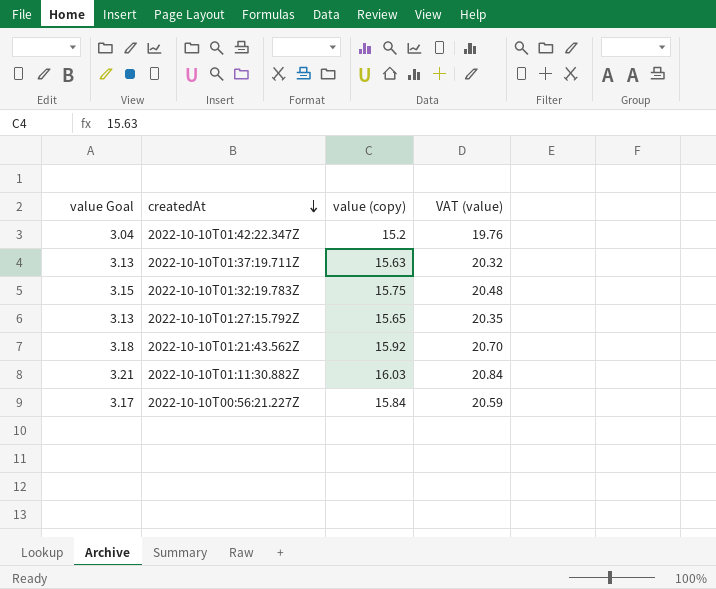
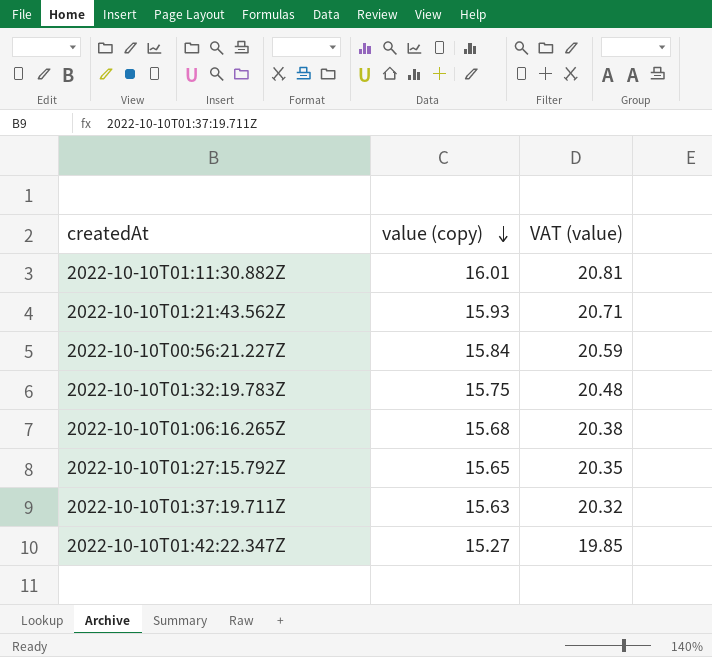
row order: createdAt descending -> value (copy) descending
column value Goal | formula: [value (copy)] * 0.2 -> none
2022-10-10T01:11:30.882Z | value (copy): 16.03 -> 16.01
2022-10-10T01:11:30.882Z | VAT (value): 20.84 -> 20.81
2022-10-10T01:21:43.562Z | value (copy): 15.92 -> 15.93
2022-10-10T01:21:43.562Z | VAT (value): 20.70 -> 20.71
row 2022-10-10T01:06:16.265Z: none -> 15.68 | 20.38
2022-10-10T01:42:22.347Z | value (copy): 15.2 -> 15.27
2022-10-10T01:42:22.347Z | VAT (value): 19.76 -> 19.85

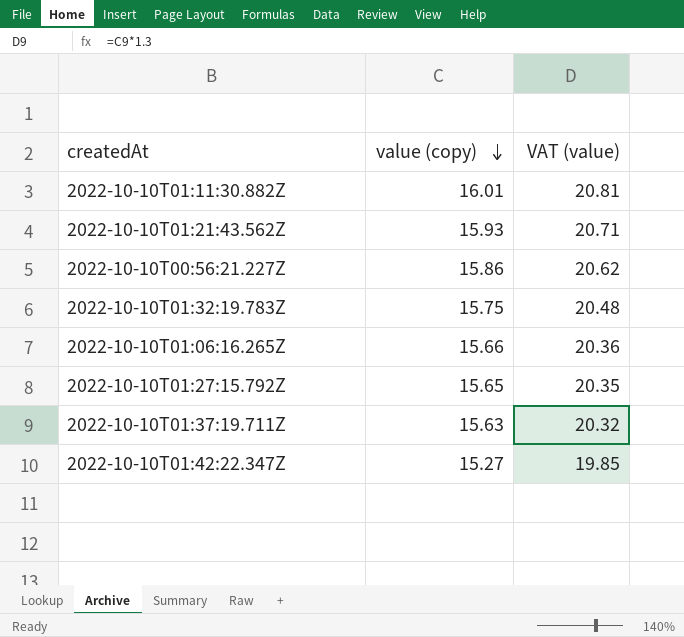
2022-10-10T00:56:21.227Z | value (copy): 15.84 -> 15.86
2022-10-10T00:56:21.227Z | VAT (value): 20.59 -> 20.62
2022-10-10T01:06:16.265Z | value (copy): 15.68 -> 15.66
2022-10-10T01:06:16.265Z | VAT (value): 20.38 -> 20.36

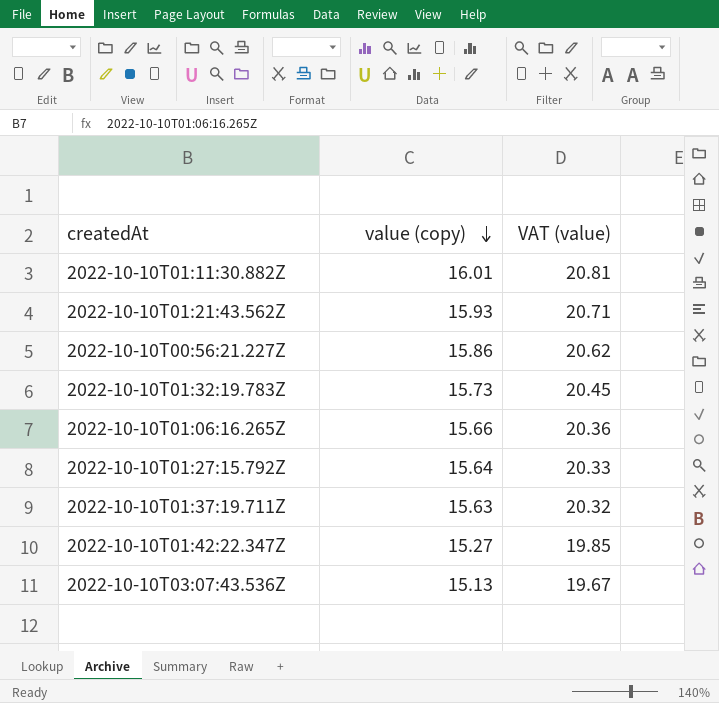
2022-10-10T01:32:19.783Z | value (copy): 15.75 -> 15.73
2022-10-10T01:32:19.783Z | VAT (value): 20.48 -> 20.45
2022-10-10T01:27:15.792Z | value (copy): 15.65 -> 15.64
2022-10-10T01:27:15.792Z | VAT (value): 20.35 -> 20.33
row 2022-10-10T03:07:43.536Z: none -> 15.13 | 19.67

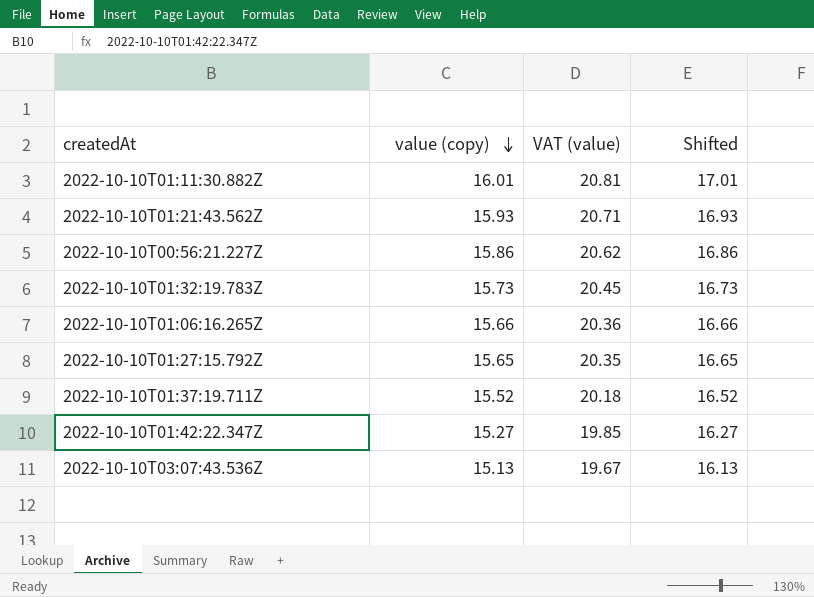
column Shifted | formula: none -> [value (copy)] + 1
2022-10-10T01:27:15.792Z | value (copy): 15.64 -> 15.65
2022-10-10T01:27:15.792Z | VAT (value): 20.33 -> 20.35
2022-10-10T01:37:19.711Z | value (copy): 15.63 -> 15.52
2022-10-10T01:37:19.711Z | VAT (value): 20.32 -> 20.18

